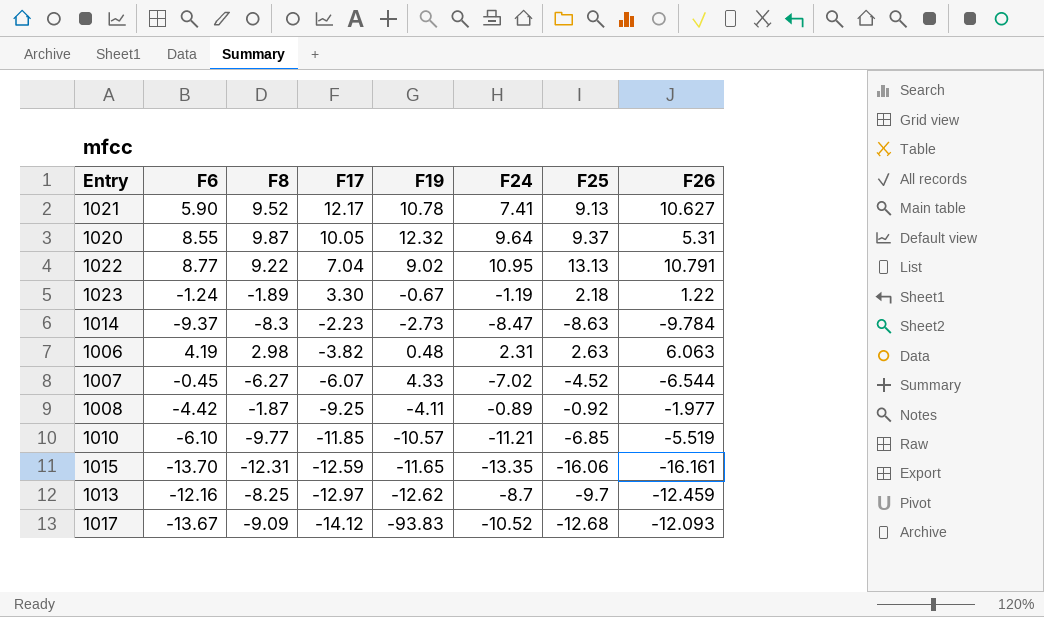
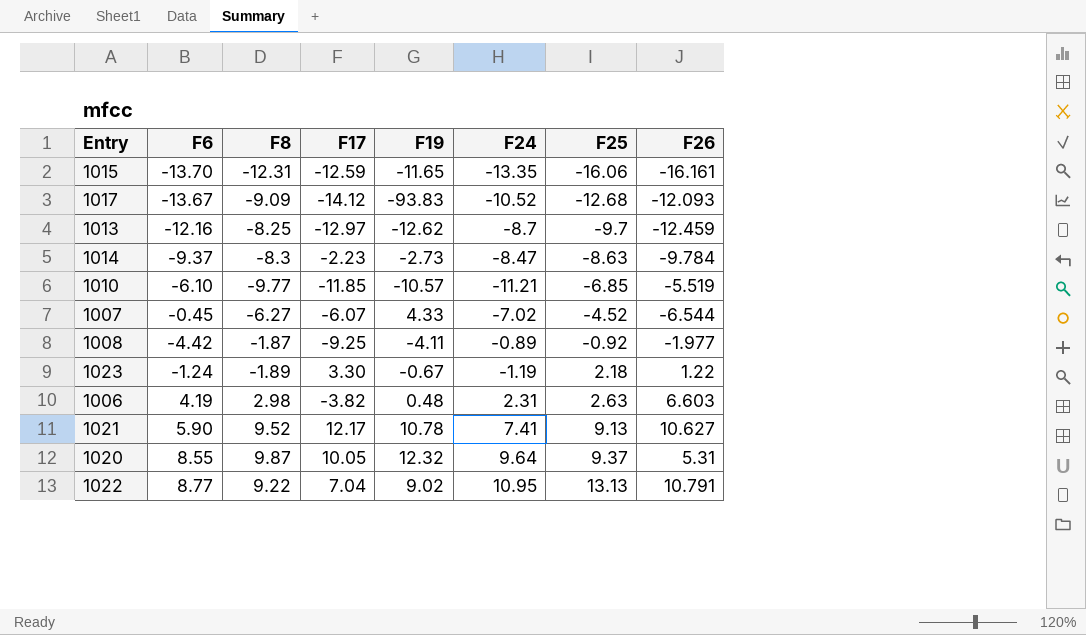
row order: F17 descending -> F25 ascending
1006 | F26: 6.063 -> 6.603

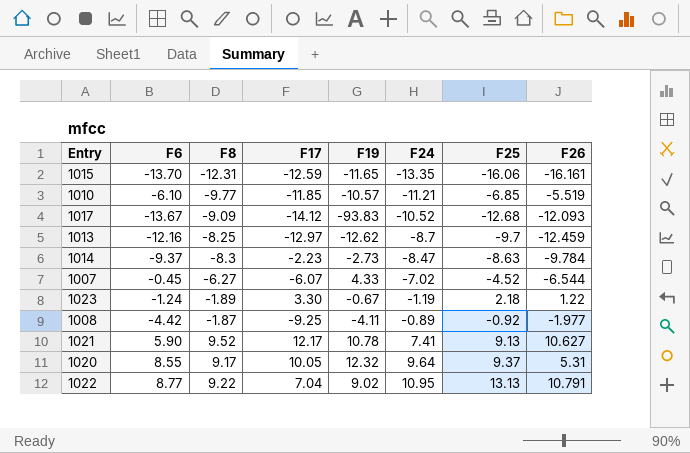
row order: F25 ascending -> F24 ascending
row 1006: 4.19 | 2.98 | -3.82 | 0.48 | 2.31 | 2.63 | 6.603 -> none
1020 | F8: 9.87 -> 9.17

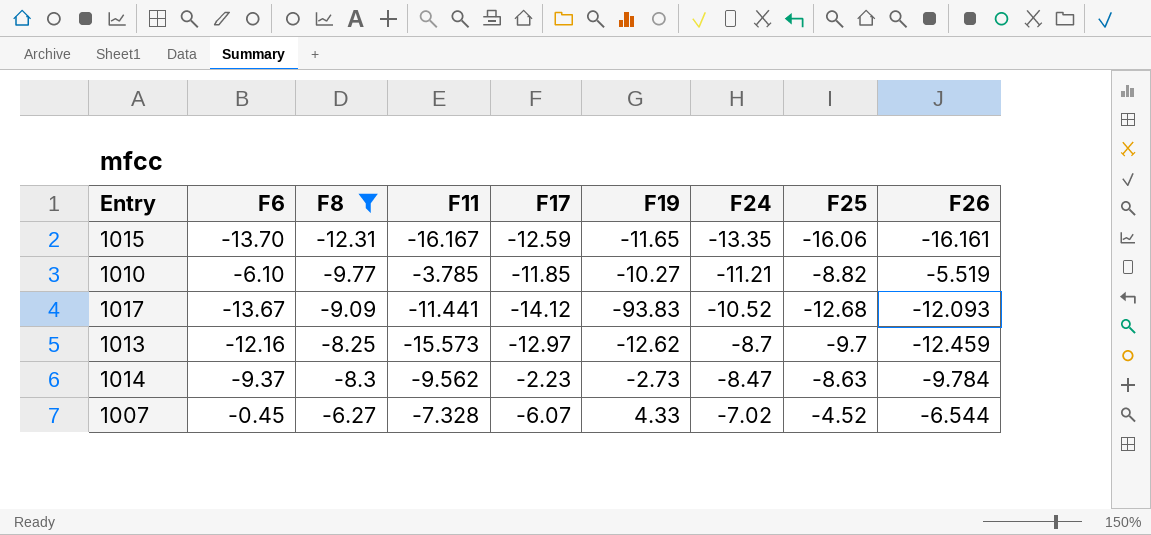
filter: none -> F8 <= -6.27
column F11 | position: none -> 4
1010 | F19: -10.57 -> -10.27
1010 | F25: -6.85 -> -8.82

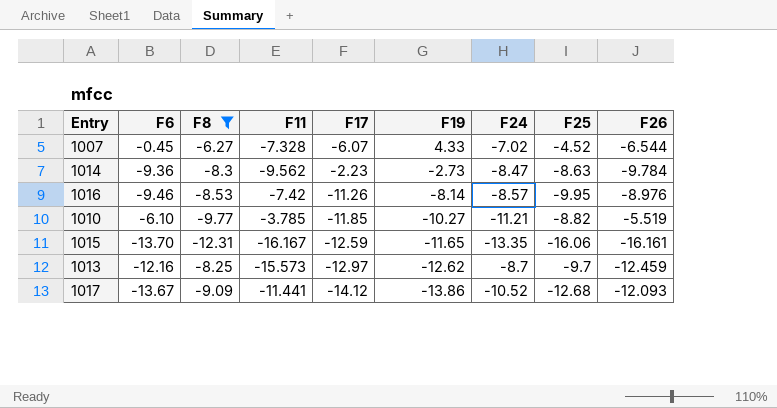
row order: F24 ascending -> F19 descending
1014 | F6: -9.37 -> -9.36
row 1016: none -> -9.46 | -8.53 | -7.42 | -11.26 | -8.14 | -8.57 | -9.95 | -8.976
1017 | F19: -93.83 -> -13.86

